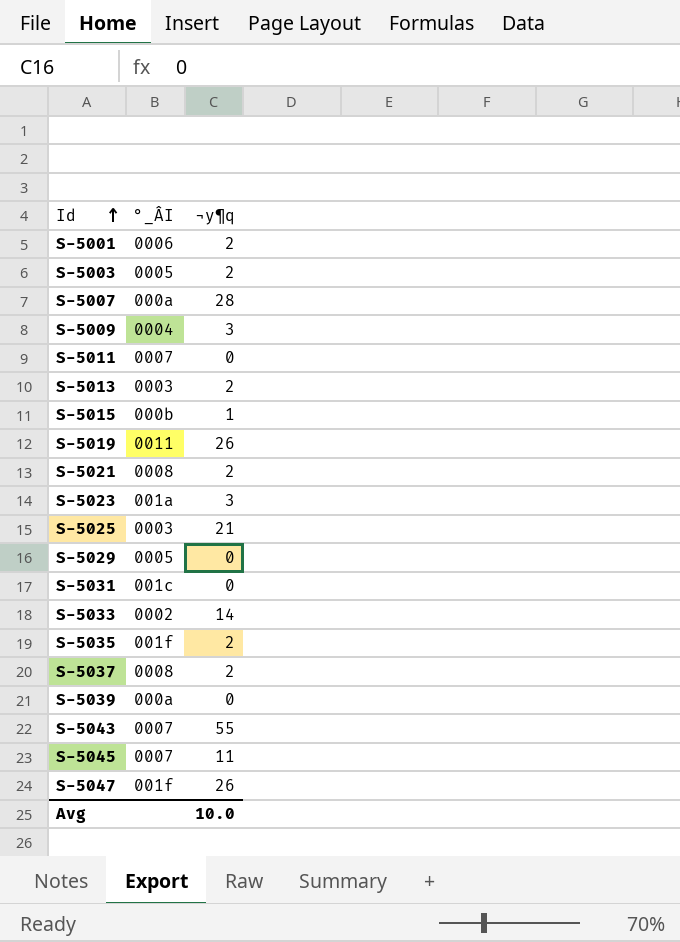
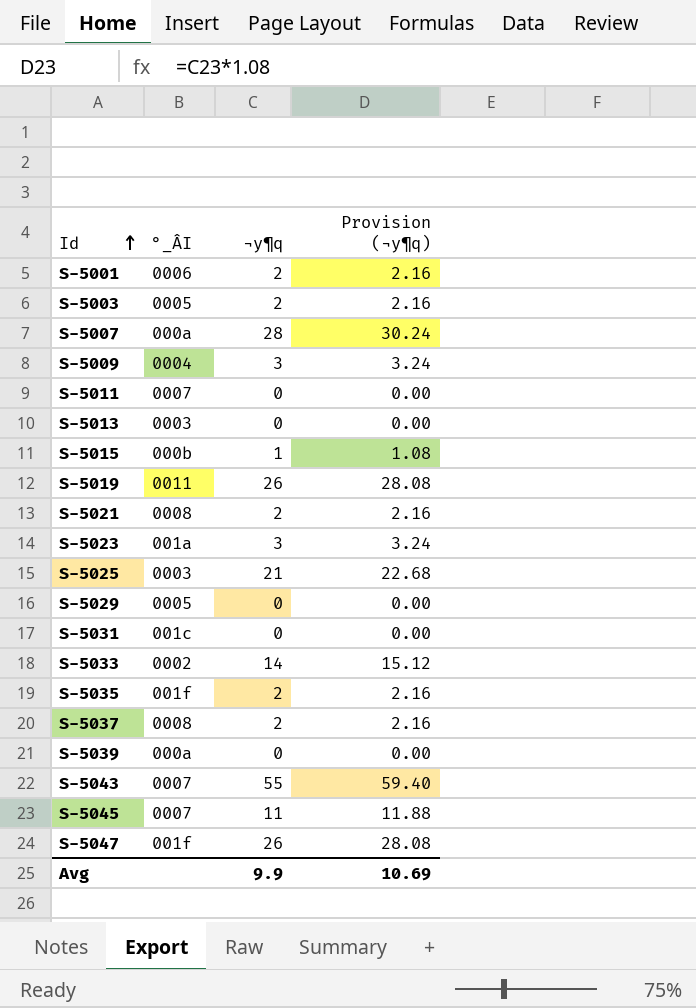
column Provision (¬y¶q) | formula: none -> [¬y¶q] * 1.08
S-5013 | ¬y¶q: 2 -> 0
Avg | ¬y¶q: 10.0 -> 9.9

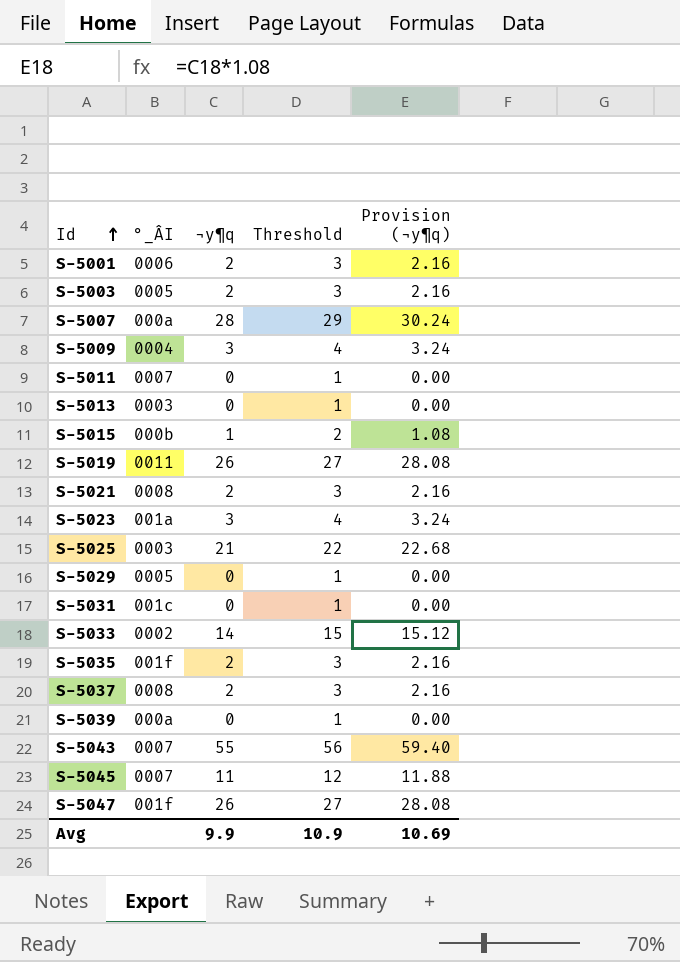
column Threshold | formula: none -> [¬y¶q] + 1

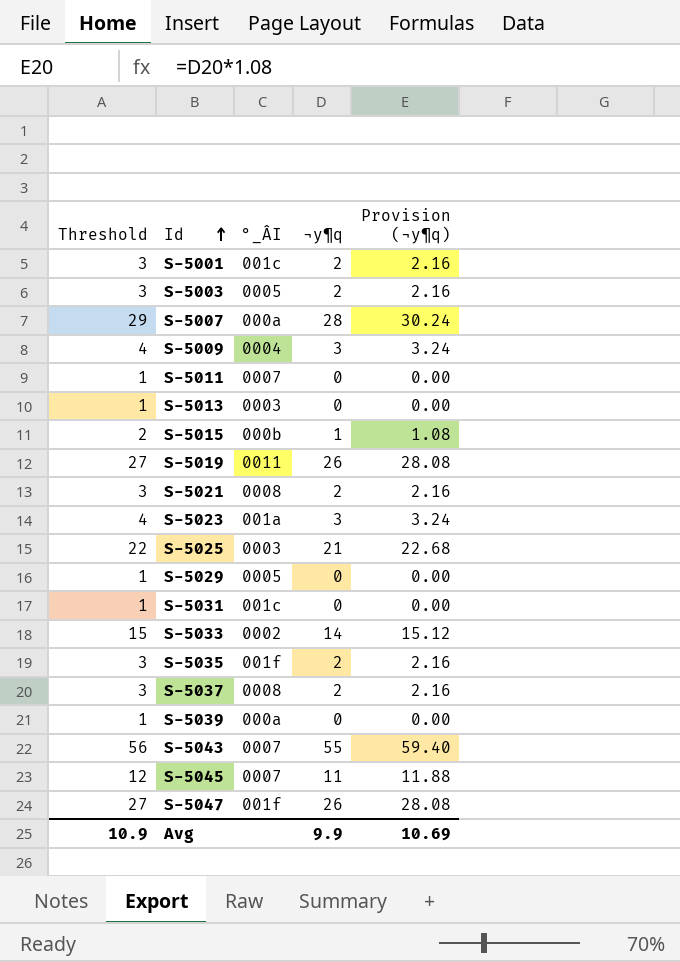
column Threshold | position: 4 -> 1
S-5001 | °_ÂI: 0006 -> 001c

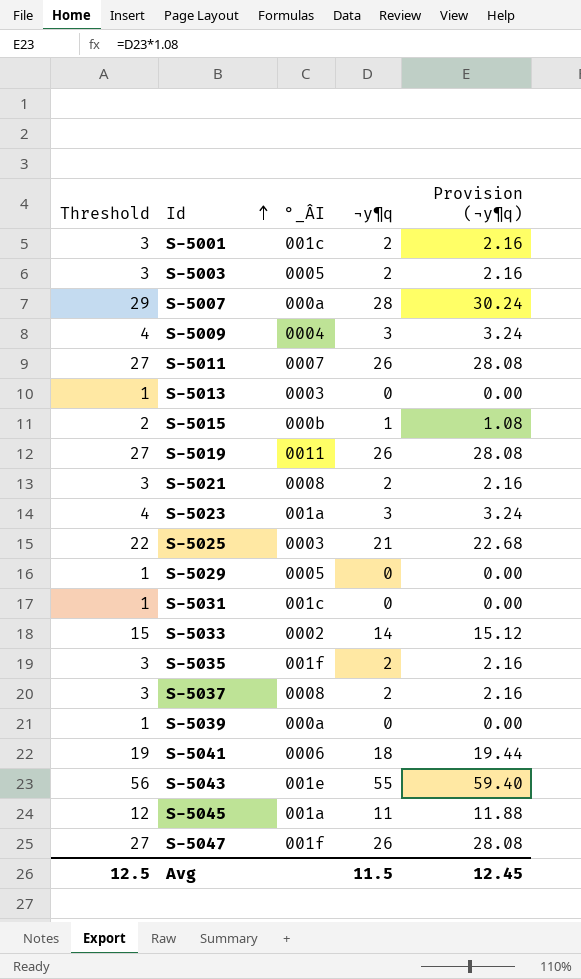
S-5011 | Threshold: 1 -> 27
S-5011 | ¬y¶q: 0 -> 26
S-5011 | Provision (¬y¶q): 0.00 -> 28.08
row S-5041: none -> 19 | 0006 | 18 | 19.44
S-5043 | °_ÂI: 0007 -> 001e
S-5045 | °_ÂI: 0007 -> 001a
Avg | Threshold: 10.9 -> 12.5
Avg | ¬y¶q: 9.9 -> 11.5
Avg | Provision (¬y¶q): 10.69 -> 12.45

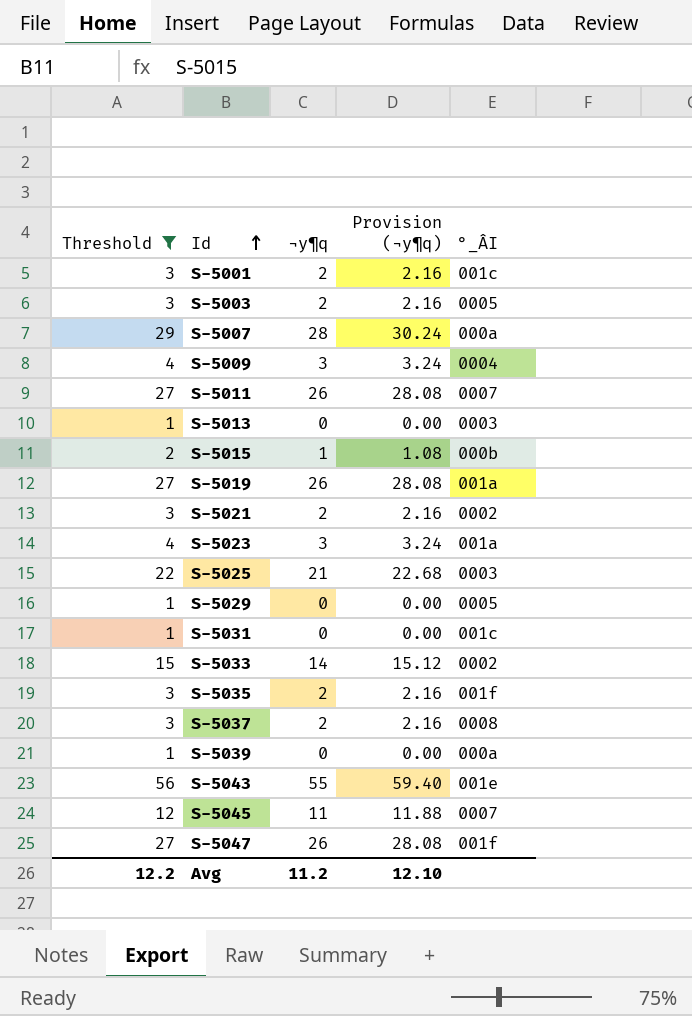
filter: none -> Threshold != 19
column °_ÂI | position: 3 -> 5
S-5019 | °_ÂI: 0011 -> 001a
S-5021 | °_ÂI: 0008 -> 0002
S-5045 | °_ÂI: 001a -> 0007
Avg | Threshold: 12.5 -> 12.2
Avg | ¬y¶q: 11.5 -> 11.2
Avg | Provision (¬y¶q): 12.45 -> 12.10

